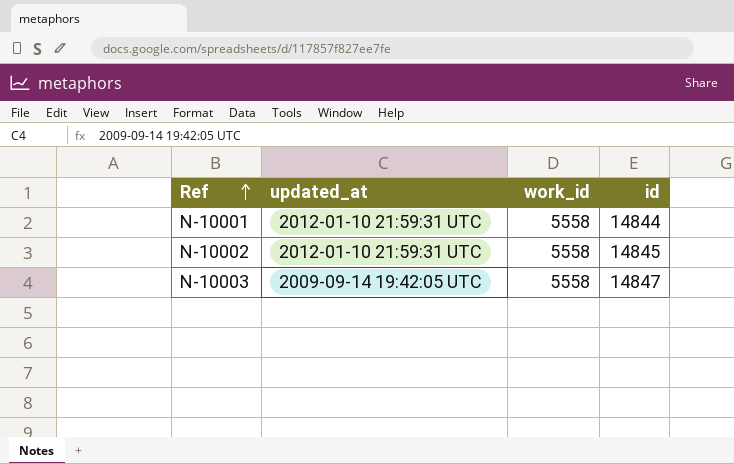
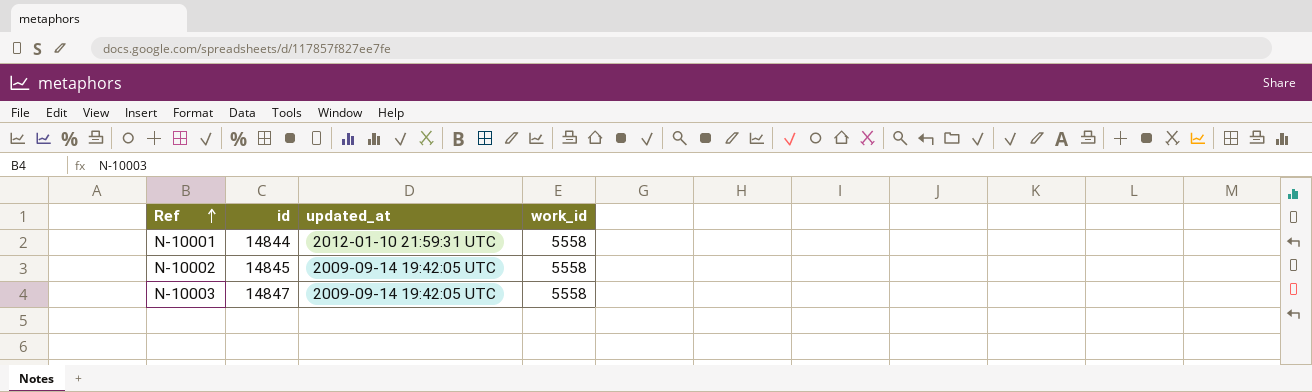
column id | position: 4 -> 2
N-10002 | updated_at: 2012-01-10 21:59:31 UTC -> 2009-09-14 19:42:05 UTC

